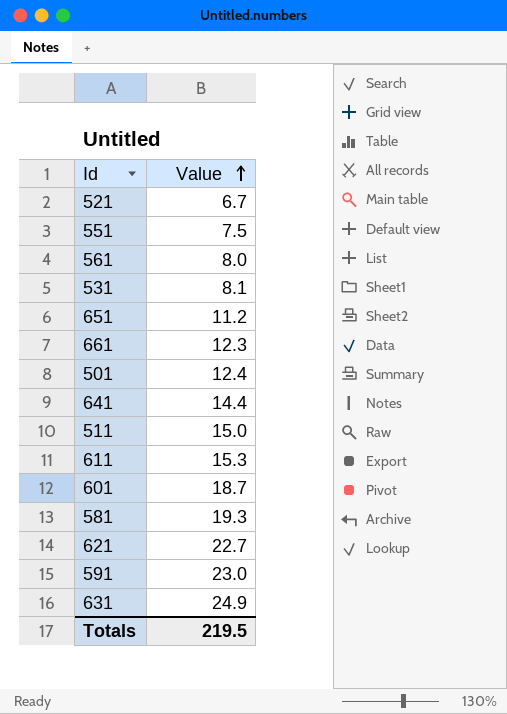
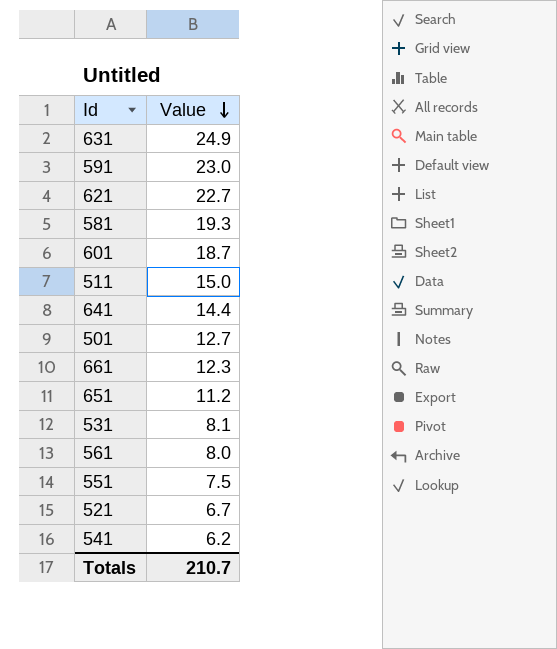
row order: Value ascending -> Value descending
row 611: 15.3 -> none
501 | Value: 12.4 -> 12.7
row 541: none -> 6.2
Totals | Value: 219.5 -> 210.7

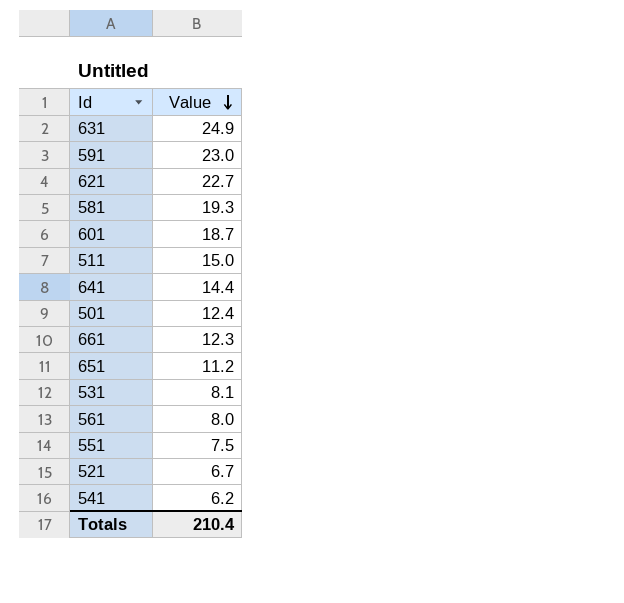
501 | Value: 12.7 -> 12.4
Totals | Value: 210.7 -> 210.4

